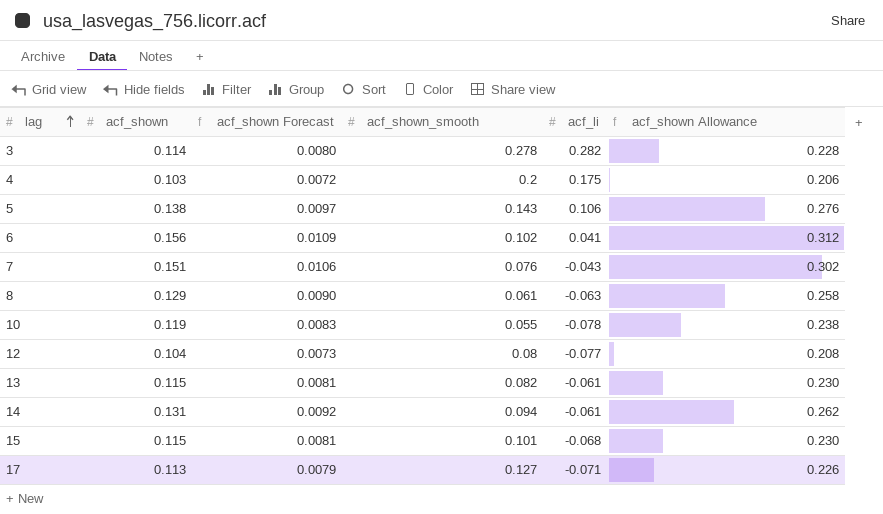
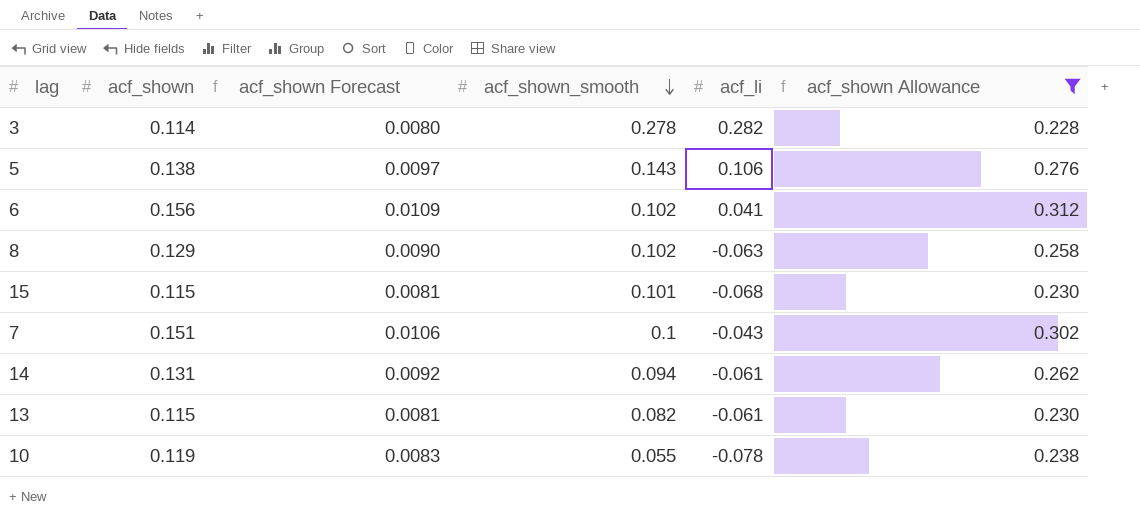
filter: none -> acf_shown Allowance >= 0.228
row order: lag ascending -> acf_shown_smooth descending
8 | acf_shown_smooth: 0.061 -> 0.102
7 | acf_shown_smooth: 0.076 -> 0.1

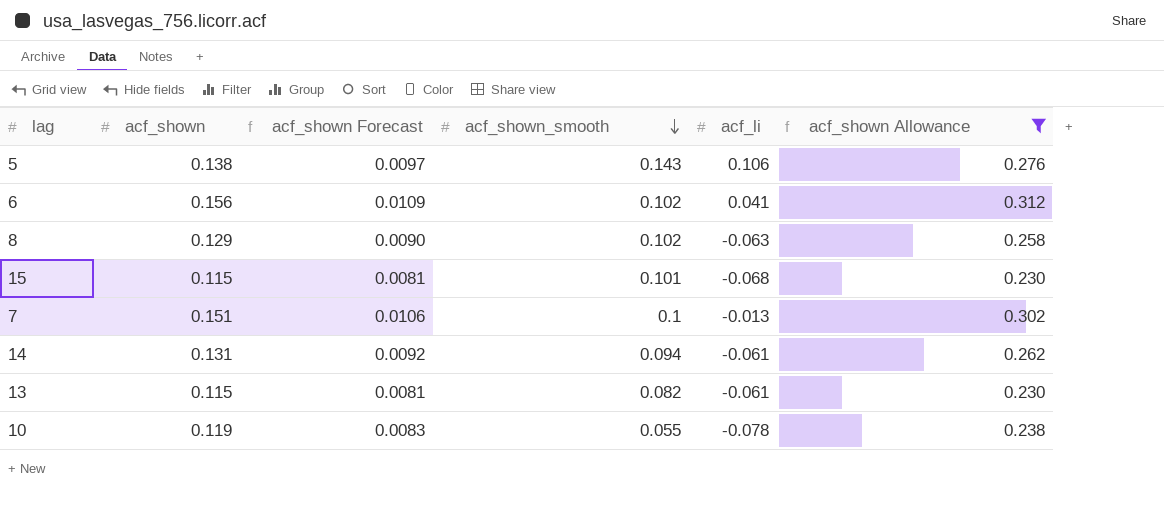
row 3: 0.114 | 0.0080 | 0.278 | 0.282 | 0.228 -> none
7 | acf_li: -0.043 -> -0.013

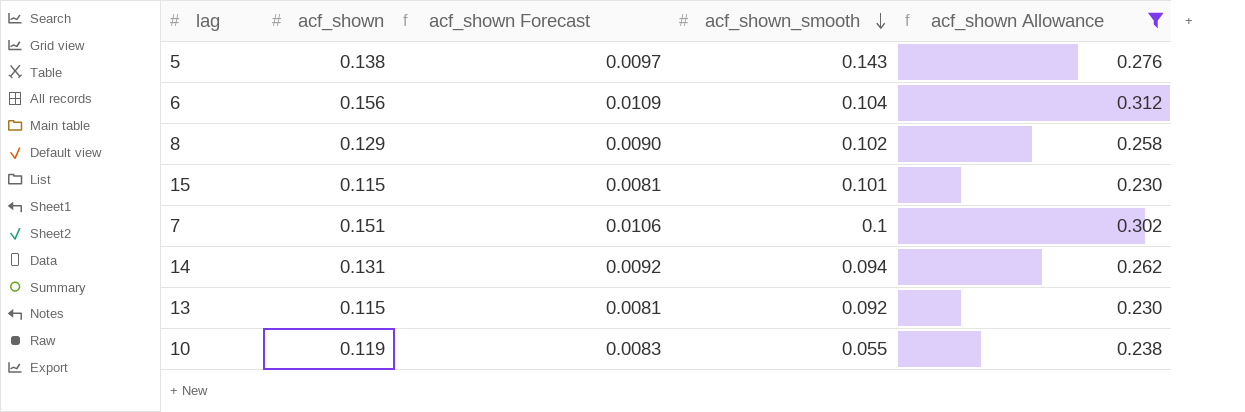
column acf_li | position: 5 -> none
6 | acf_shown_smooth: 0.102 -> 0.104
13 | acf_shown_smooth: 0.082 -> 0.092

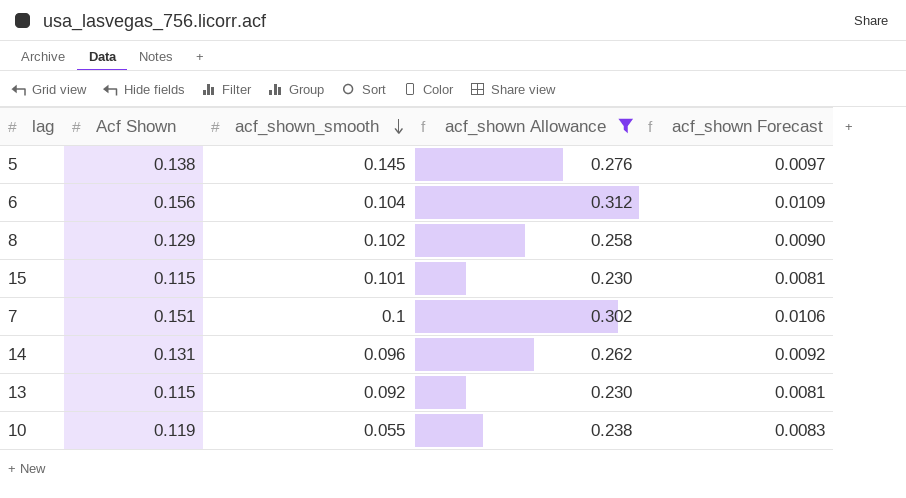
column name: acf_shown -> Acf Shown
column acf_shown Forecast | position: 3 -> 5
5 | acf_shown_smooth: 0.143 -> 0.145
14 | acf_shown_smooth: 0.094 -> 0.096

